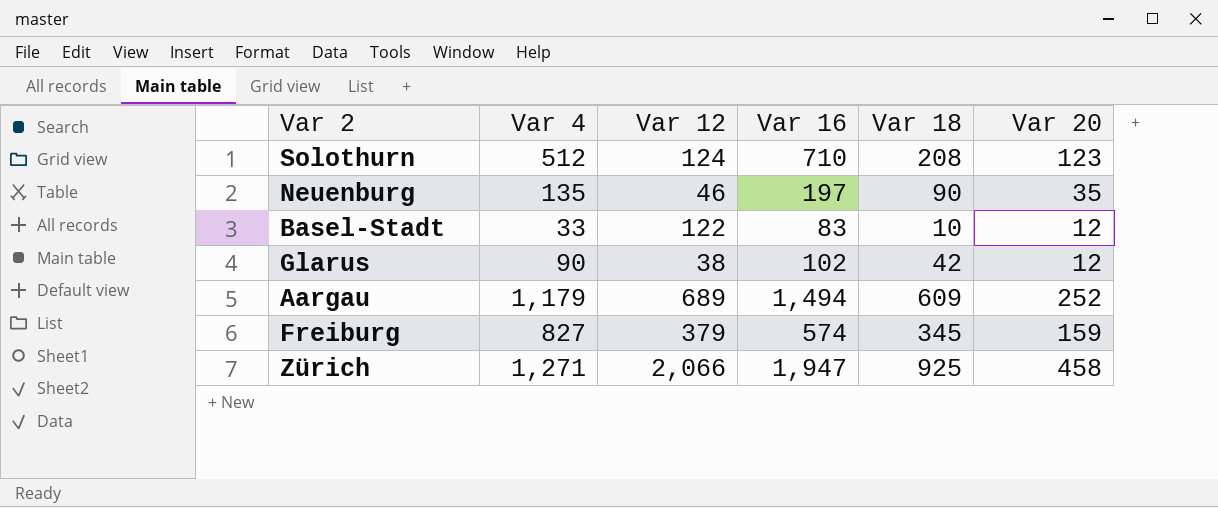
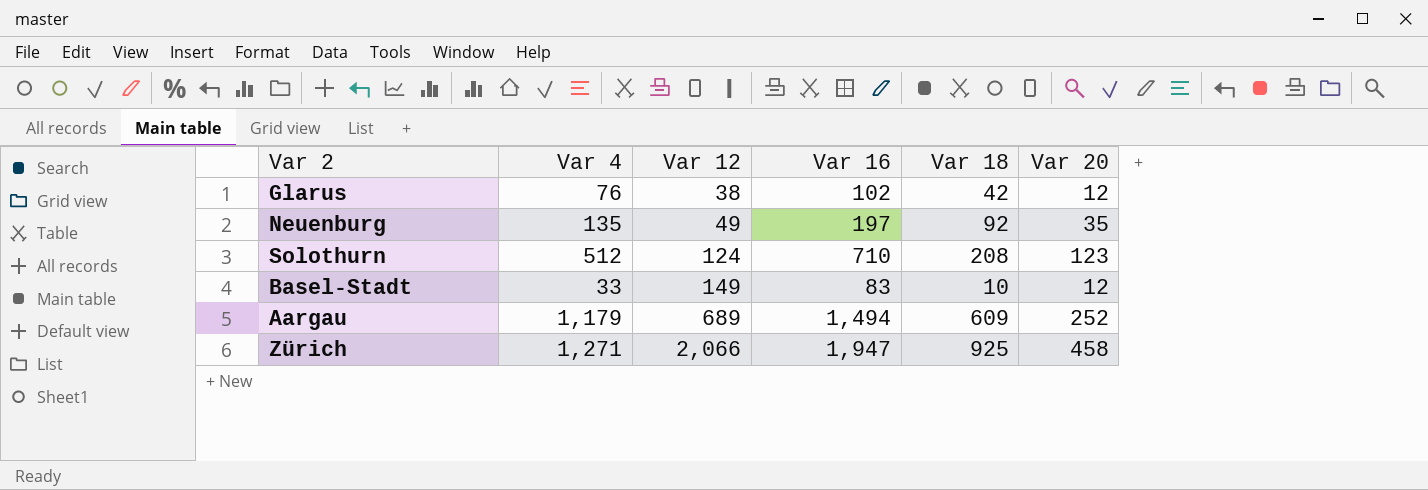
row order: none -> Var 12 ascending
row Freiburg: 827 | 379 | 574 | 345 | 159 -> none
Glarus | Var 4: 90 -> 76
Neuenburg | Var 12: 46 -> 49
Neuenburg | Var 18: 90 -> 92
Basel-Stadt | Var 12: 122 -> 149

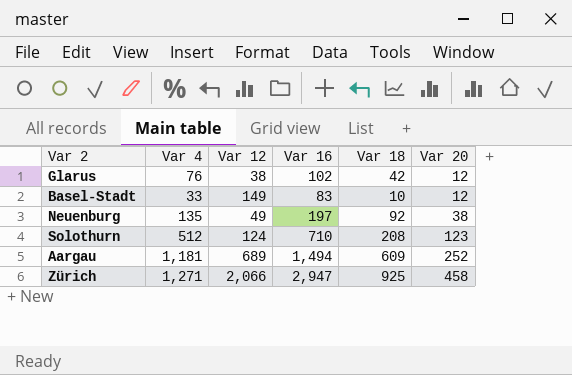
row order: Var 12 ascending -> Var 20 ascending
Neuenburg | Var 20: 35 -> 38
Aargau | Var 4: 1,179 -> 1,181
Zürich | Var 16: 1,947 -> 2,947

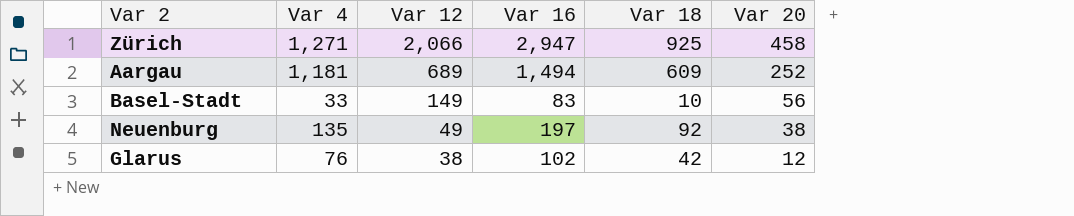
row order: Var 20 ascending -> Var 12 descending
row Solothurn: 512 | 124 | 710 | 208 | 123 -> none
Basel-Stadt | Var 20: 12 -> 56

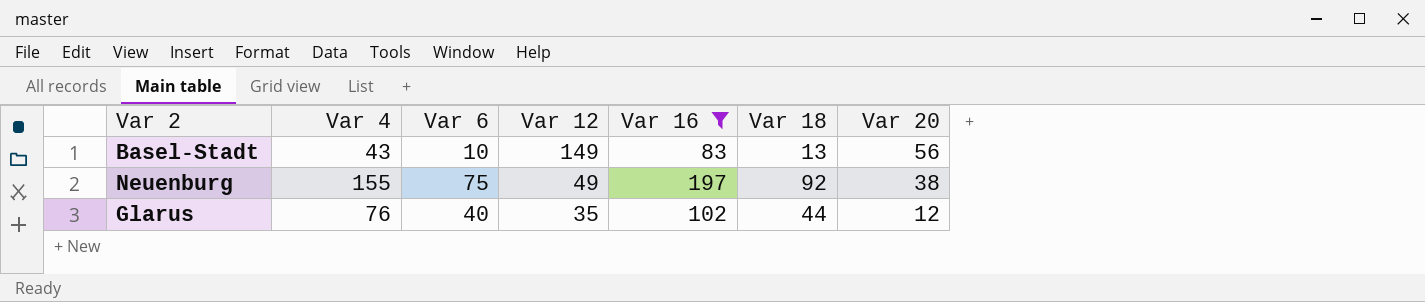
filter: none -> Var 16 <= 197
column Var 6 | position: none -> 3
Basel-Stadt | Var 4: 33 -> 43
Basel-Stadt | Var 18: 10 -> 13
Neuenburg | Var 4: 135 -> 155
Glarus | Var 12: 38 -> 35
Glarus | Var 18: 42 -> 44

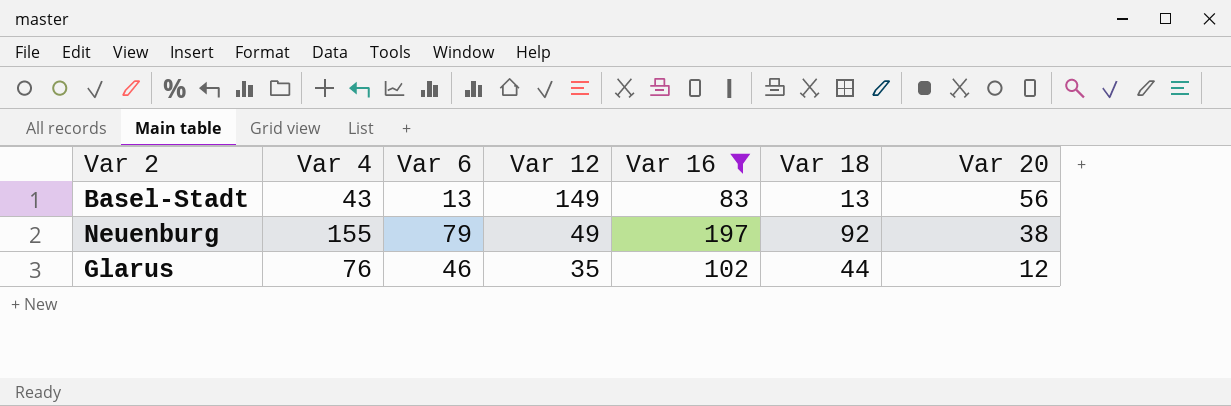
Basel-Stadt | Var 6: 10 -> 13
Neuenburg | Var 6: 75 -> 79
Glarus | Var 6: 40 -> 46

